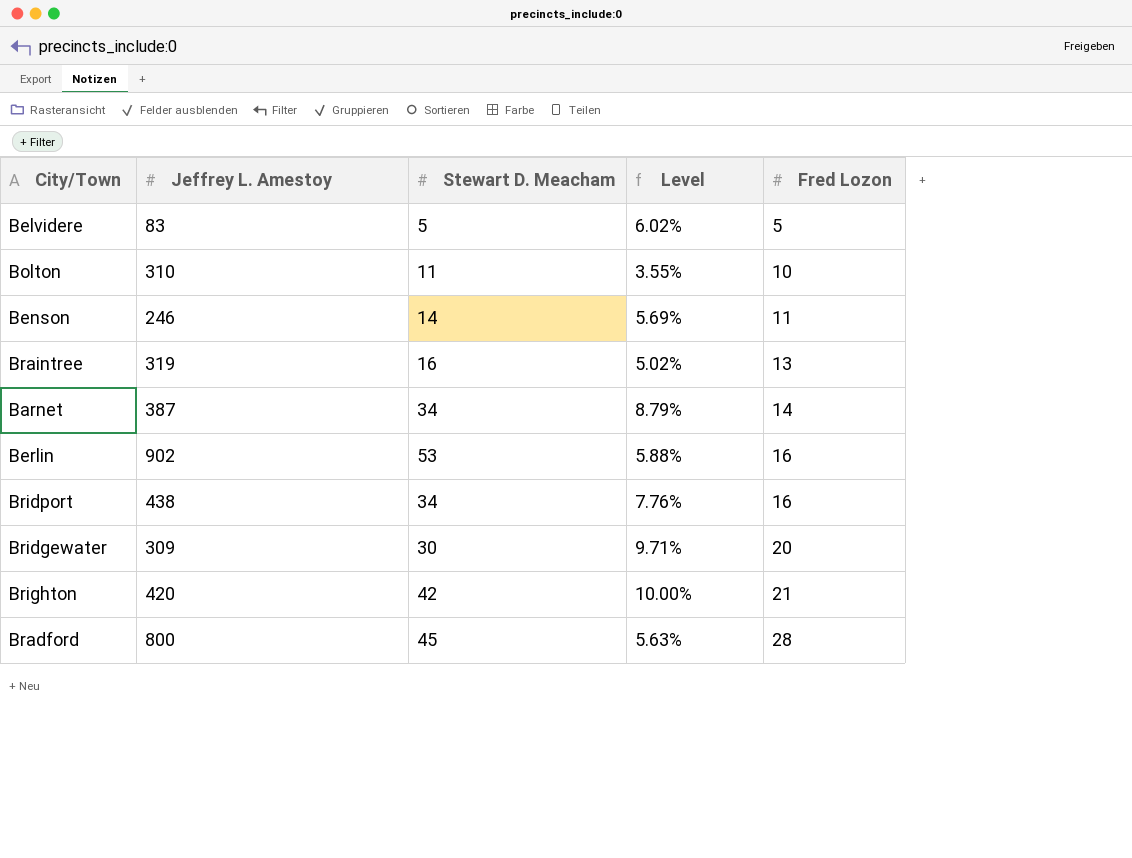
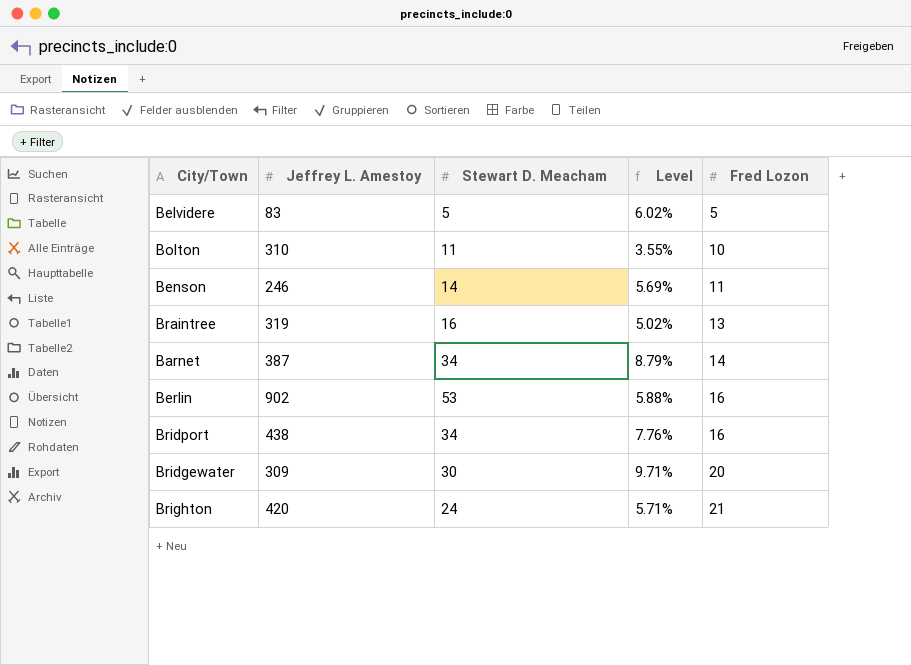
row Bradford: 800 | 45 | 5.63% | 28 -> none
Brighton | Stewart D. Meacham: 42 -> 24
Brighton | Level: 10.00% -> 5.71%

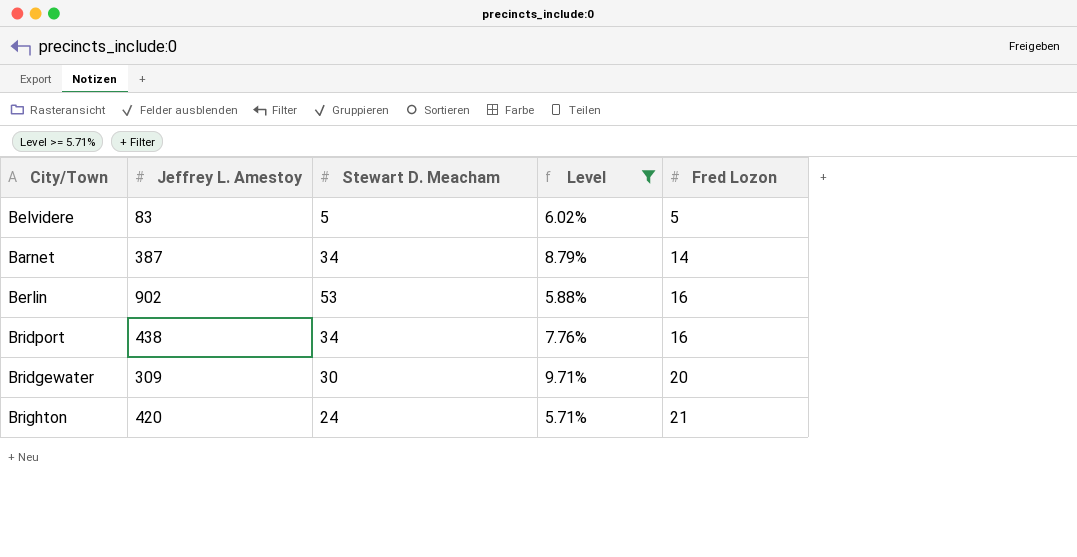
filter: none -> Level >= 5.71%

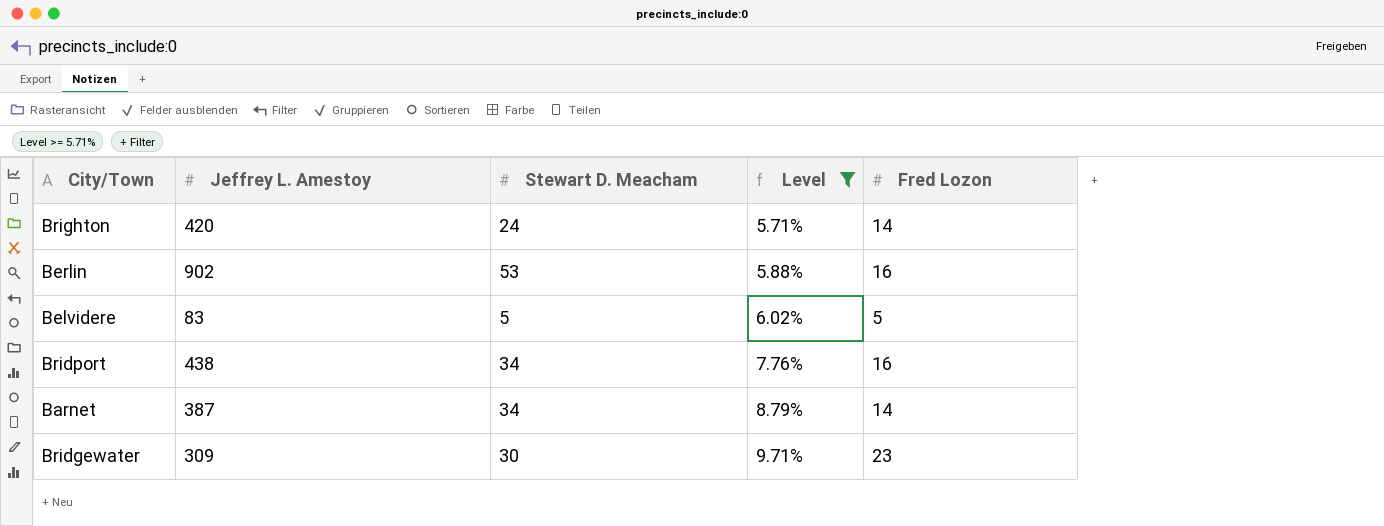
row order: Fred Lozon ascending -> Level ascending
Brighton | Fred Lozon: 21 -> 14
Bridgewater | Fred Lozon: 20 -> 23

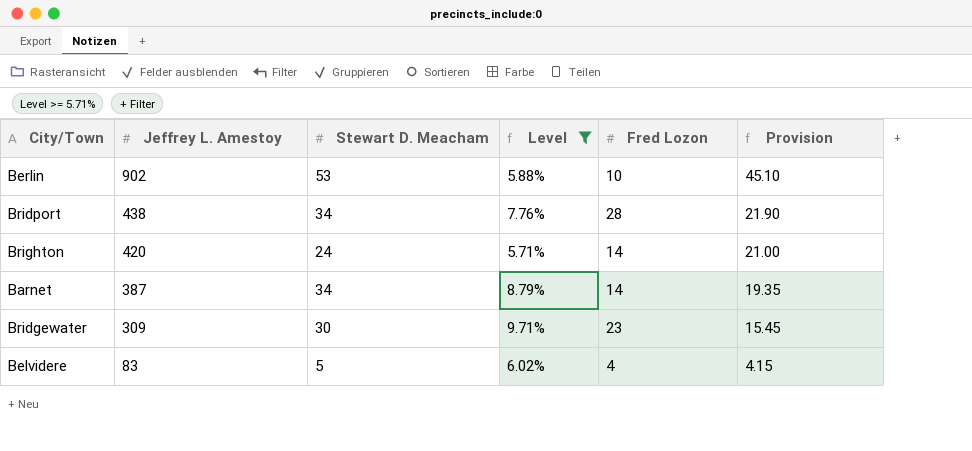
row order: Level ascending -> Jeffrey L. Amestoy descending
column Provision | formula: none -> [Jeffrey L. Amestoy] * 0.05
Berlin | Fred Lozon: 16 -> 10
Bridport | Fred Lozon: 16 -> 28
Belvidere | Fred Lozon: 5 -> 4

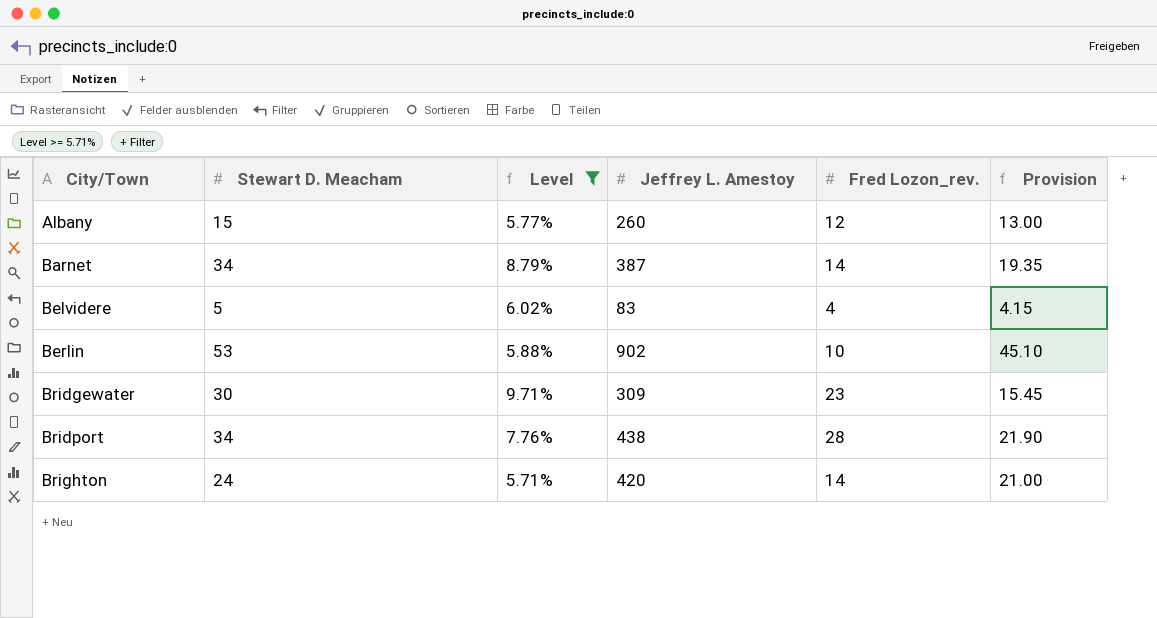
row order: Jeffrey L. Amestoy descending -> City/Town ascending
column Jeffrey L. Amestoy | position: 2 -> 4
column name: Fred Lozon -> Fred Lozon_rev.
row Albany: none -> 15 | 5.77% | 260 | 12 | 13.00

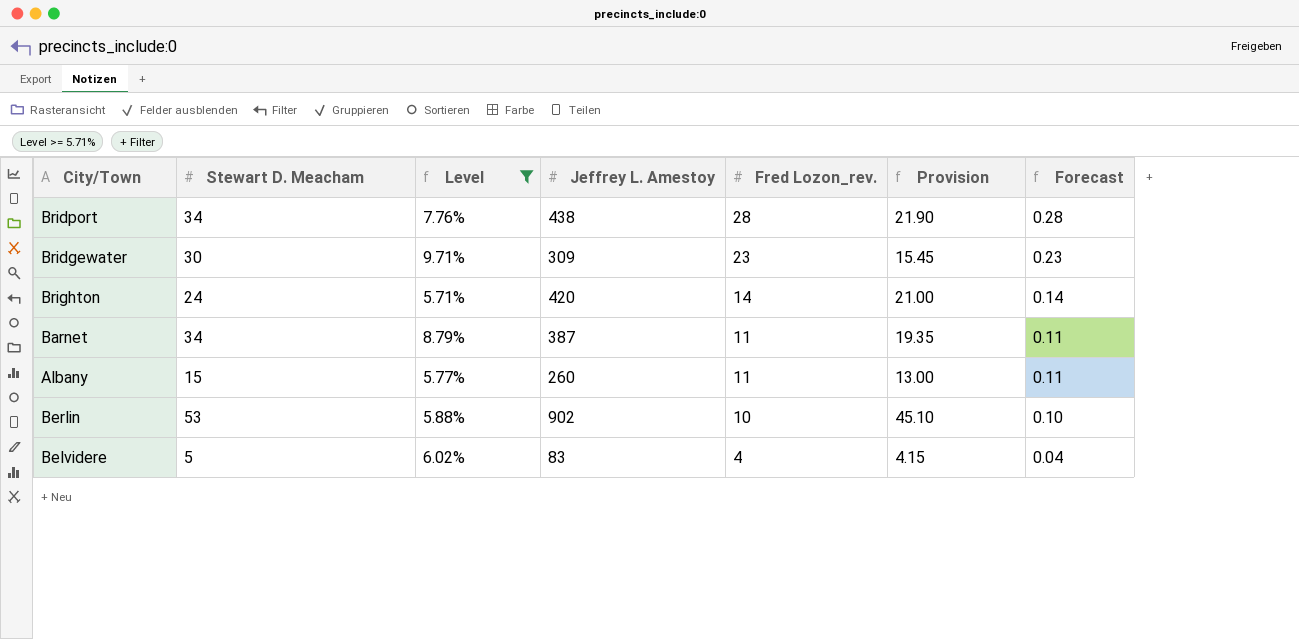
row order: City/Town ascending -> Fred Lozon_rev. descending
column Forecast | formula: none -> [Fred Lozon_rev.] * 0.01
Barnet | Fred Lozon_rev.: 14 -> 11
Albany | Fred Lozon_rev.: 12 -> 11

